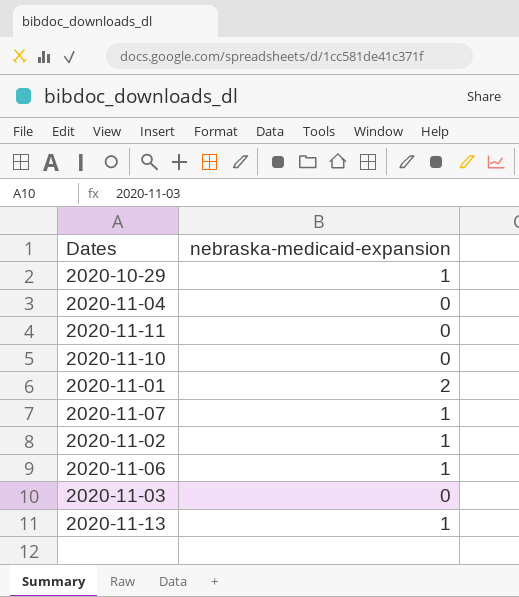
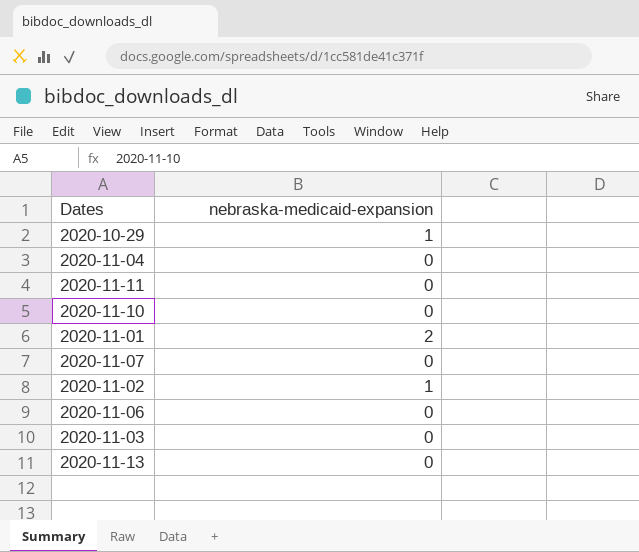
2020-11-07 | nebraska-medicaid-expansion: 1 -> 0
2020-11-06 | nebraska-medicaid-expansion: 1 -> 0
2020-11-13 | nebraska-medicaid-expansion: 1 -> 0

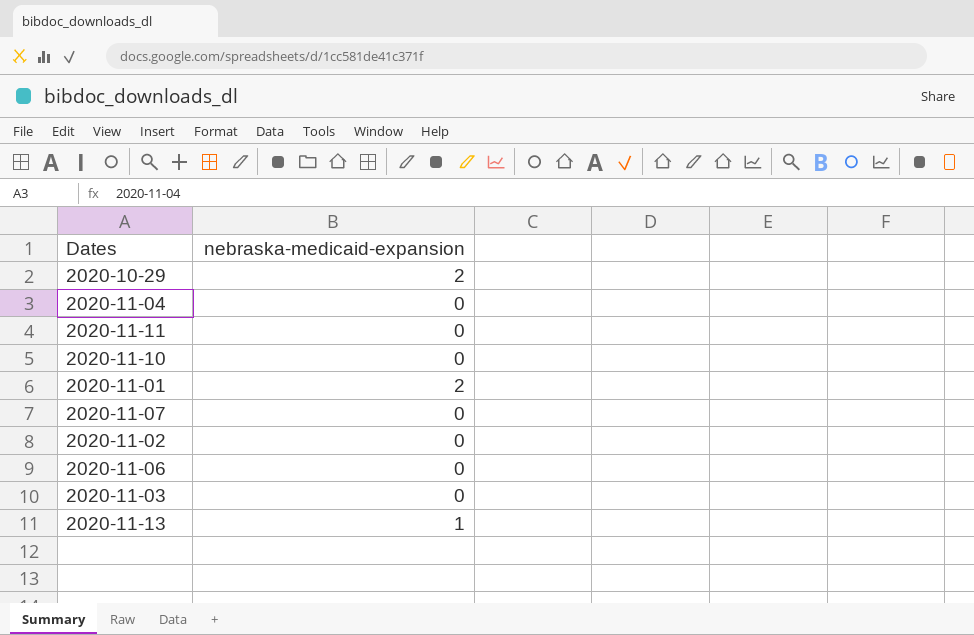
2020-10-29 | nebraska-medicaid-expansion: 1 -> 2
2020-11-02 | nebraska-medicaid-expansion: 1 -> 0
2020-11-13 | nebraska-medicaid-expansion: 0 -> 1

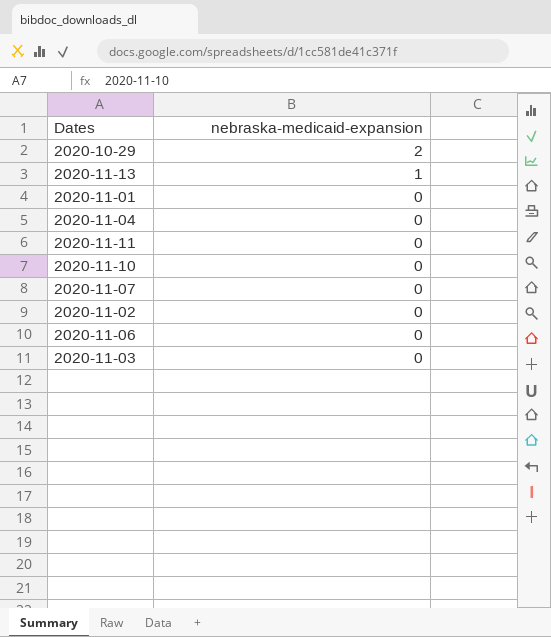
row order: none -> nebraska-medicaid-expansion descending
2020-11-01 | nebraska-medicaid-expansion: 2 -> 0

